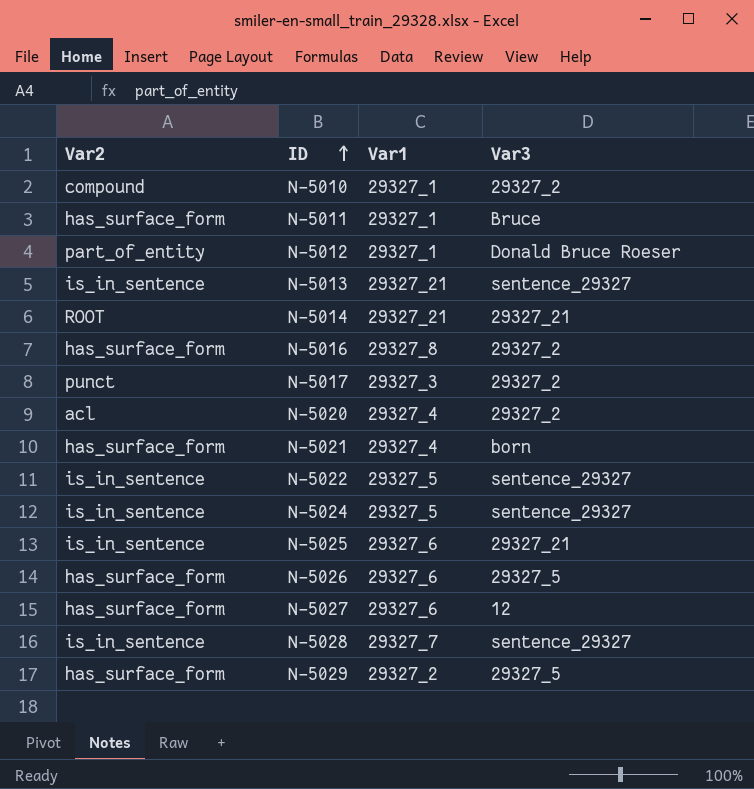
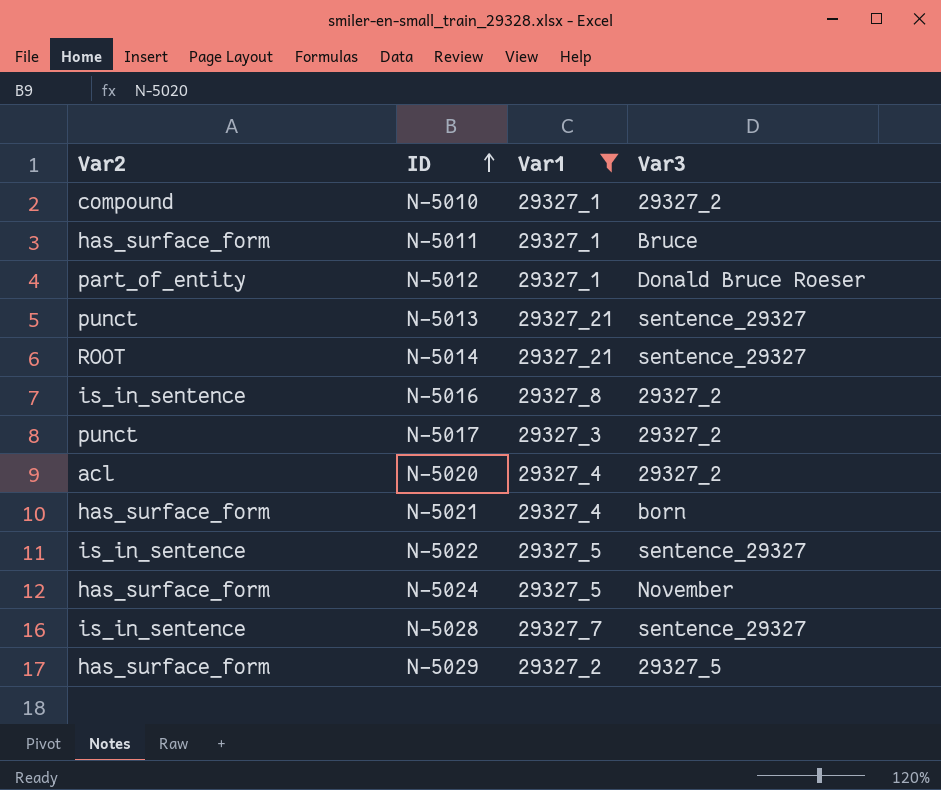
filter: none -> Var1 != 29327_6
N-5013 | Var2: is_in_sentence -> punct
N-5014 | Var3: 29327_21 -> sentence_29327
N-5016 | Var2: has_surface_form -> is_in_sentence
N-5024 | Var2: is_in_sentence -> has_surface_form
N-5024 | Var3: sentence_29327 -> November

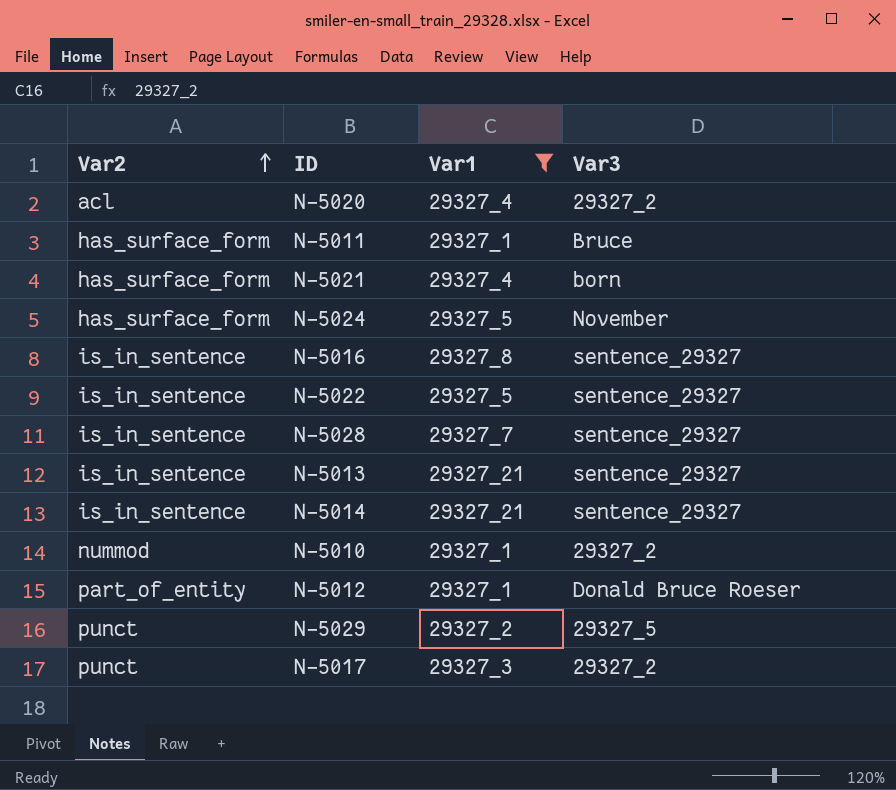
row order: ID ascending -> Var2 ascending
N-5016 | Var3: 29327_2 -> sentence_29327
N-5013 | Var2: punct -> is_in_sentence
N-5014 | Var2: ROOT -> is_in_sentence
N-5010 | Var2: compound -> nummod
N-5029 | Var2: has_surface_form -> punct

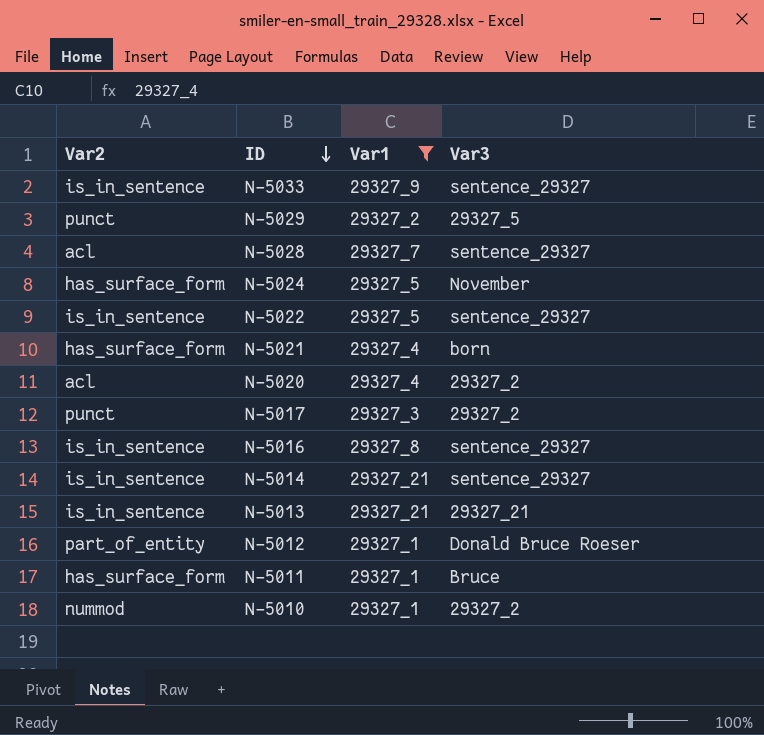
row order: Var2 ascending -> ID descending
row N-5033: none -> is_in_sentence | 29327_9 | sentence_29327
N-5028 | Var2: is_in_sentence -> acl
N-5013 | Var3: sentence_29327 -> 29327_21

